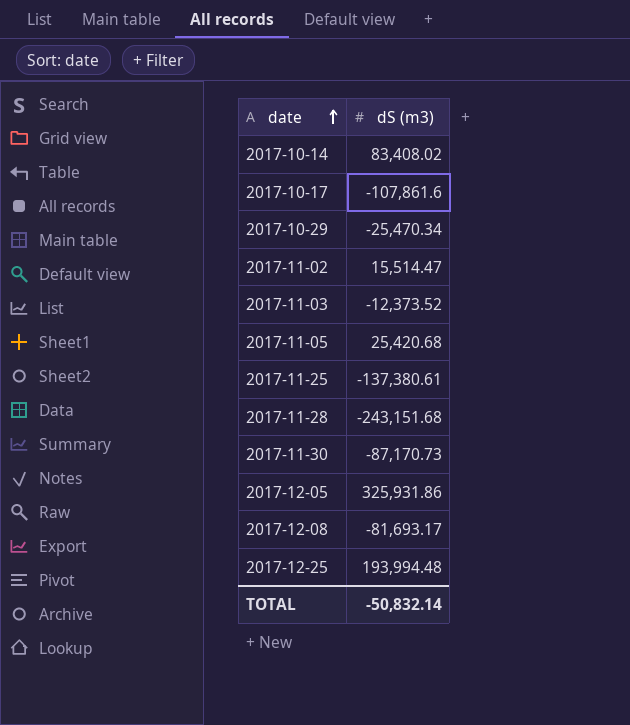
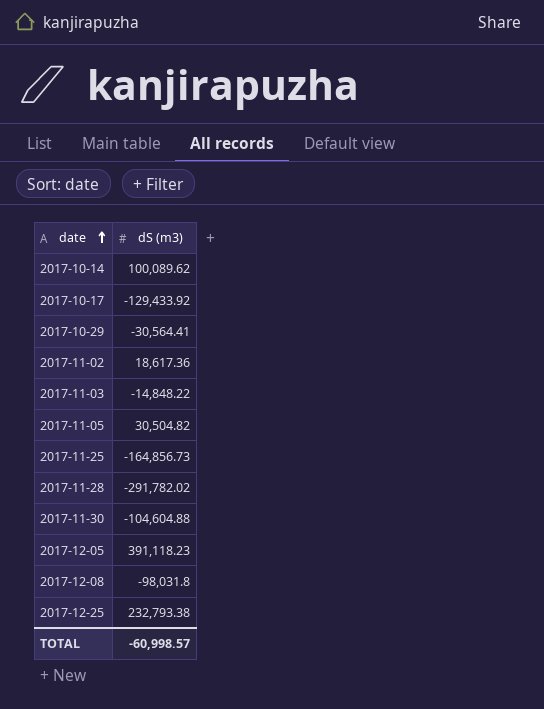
2017-10-14 | dS (m3): 83,408.02 -> 100,089.62
2017-10-17 | dS (m3): -107,861.6 -> -129,433.92
2017-10-29 | dS (m3): -25,470.34 -> -30,564.41
2017-11-02 | dS (m3): 15,514.47 -> 18,617.36
2017-11-03 | dS (m3): -12,373.52 -> -14,848.22
2017-11-05 | dS (m3): 25,420.68 -> 30,504.82
2017-11-25 | dS (m3): -137,380.61 -> -164,856.73
2017-11-28 | dS (m3): -243,151.68 -> -291,782.02
2017-11-30 | dS (m3): -87,170.73 -> -104,604.88
2017-12-05 | dS (m3): 325,931.86 -> 391,118.23
2017-12-08 | dS (m3): -81,693.17 -> -98,031.8
2017-12-25 | dS (m3): 193,994.48 -> 232,793.38
TOTAL | dS (m3): -50,832.14 -> -60,998.57

